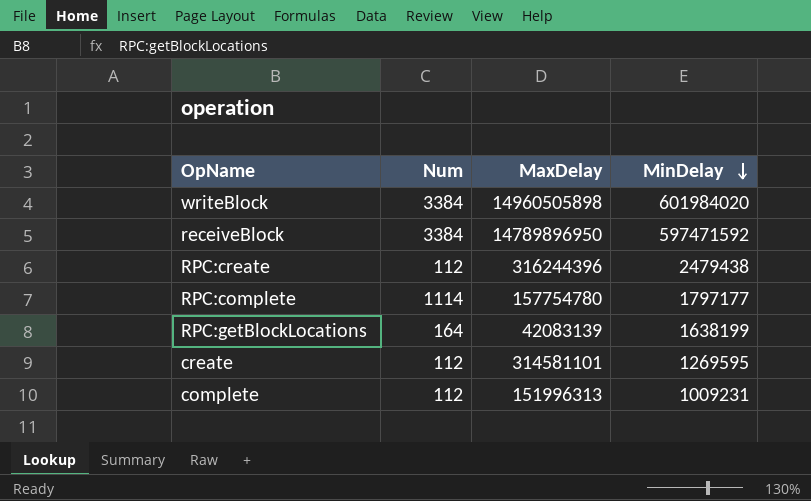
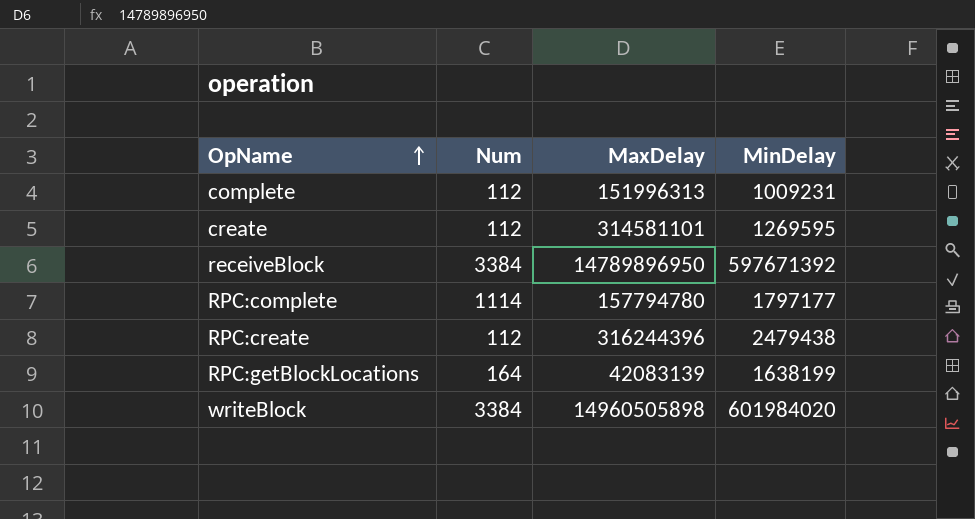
row order: MinDelay descending -> OpName ascending
receiveBlock | MinDelay: 597471592 -> 597671392
RPC:complete | MaxDelay: 157754780 -> 157794780

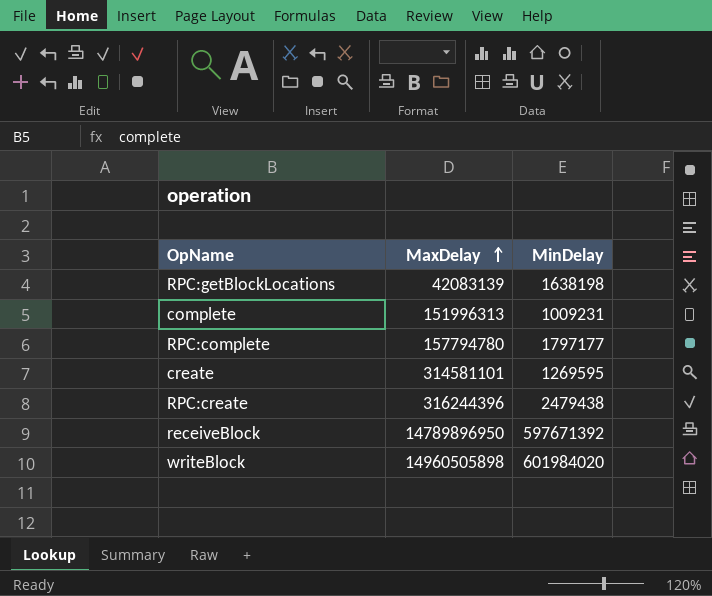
row order: OpName ascending -> MaxDelay ascending
column Num | position: 2 -> none
RPC:getBlockLocations | MinDelay: 1638199 -> 1638198

